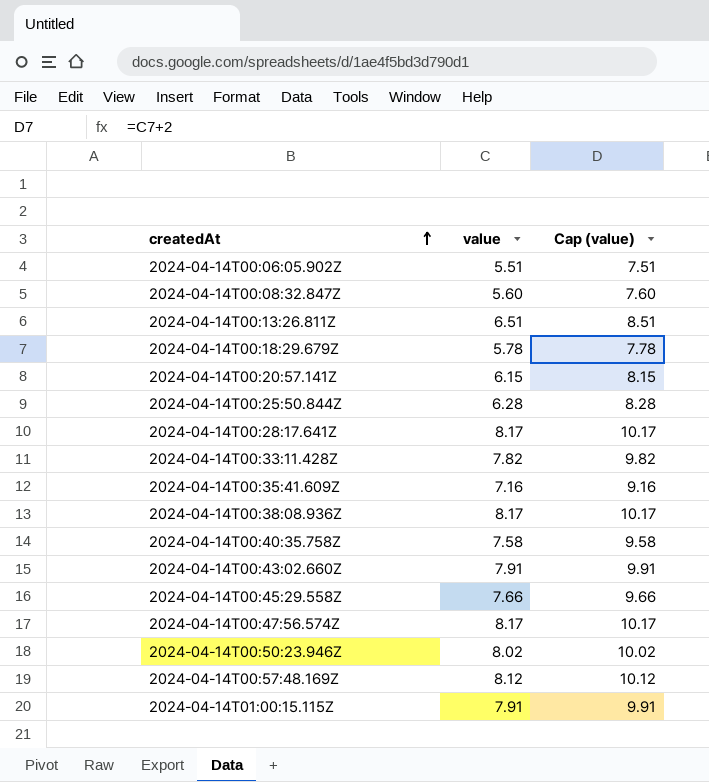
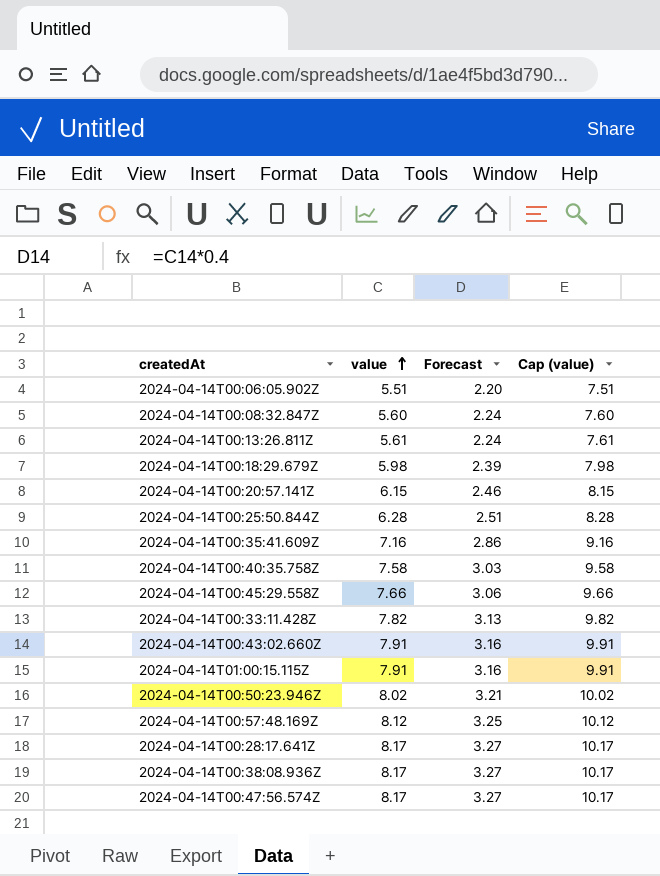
row order: createdAt ascending -> value ascending
column Forecast | formula: none -> [value] * 0.4
2024-04-14T00:13:26.811Z | value: 6.51 -> 5.61
2024-04-14T00:13:26.811Z | Cap (value): 8.51 -> 7.61
2024-04-14T00:18:29.679Z | value: 5.78 -> 5.98
2024-04-14T00:18:29.679Z | Cap (value): 7.78 -> 7.98

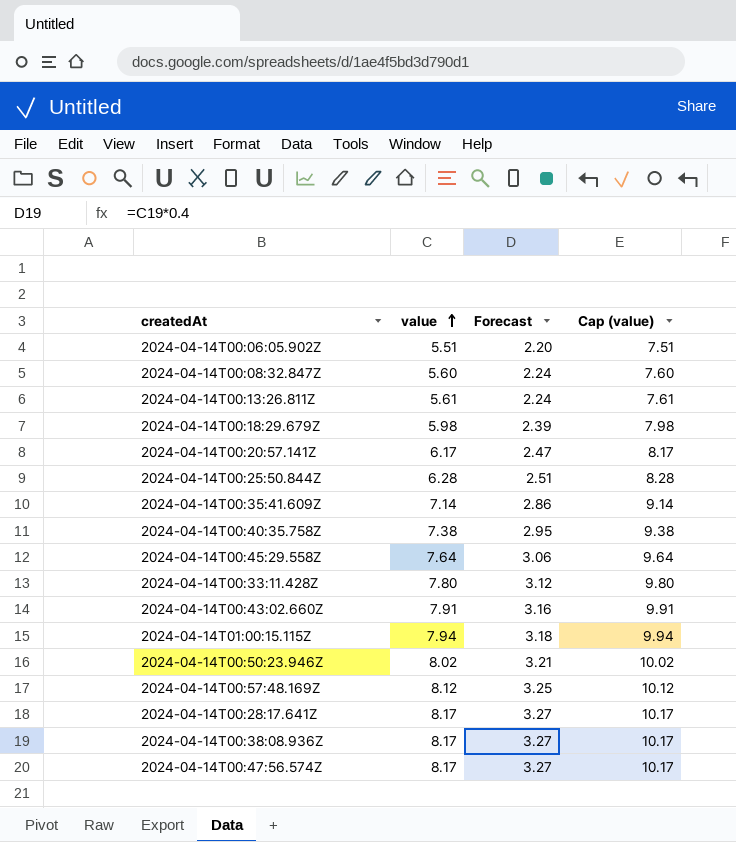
2024-04-14T00:20:57.141Z | value: 6.15 -> 6.17
2024-04-14T00:20:57.141Z | Forecast: 2.46 -> 2.47
2024-04-14T00:20:57.141Z | Cap (value): 8.15 -> 8.17
2024-04-14T00:35:41.609Z | value: 7.16 -> 7.14
2024-04-14T00:35:41.609Z | Cap (value): 9.16 -> 9.14
2024-04-14T00:40:35.758Z | value: 7.58 -> 7.38
2024-04-14T00:40:35.758Z | Forecast: 3.03 -> 2.95
2024-04-14T00:40:35.758Z | Cap (value): 9.58 -> 9.38
2024-04-14T00:45:29.558Z | value: 7.66 -> 7.64
2024-04-14T00:45:29.558Z | Cap (value): 9.66 -> 9.64
2024-04-14T00:33:11.428Z | value: 7.82 -> 7.80
2024-04-14T00:33:11.428Z | Forecast: 3.13 -> 3.12
2024-04-14T00:33:11.428Z | Cap (value): 9.82 -> 9.80
2024-04-14T01:00:15.115Z | value: 7.91 -> 7.94
2024-04-14T01:00:15.115Z | Forecast: 3.16 -> 3.18
2024-04-14T01:00:15.115Z | Cap (value): 9.91 -> 9.94

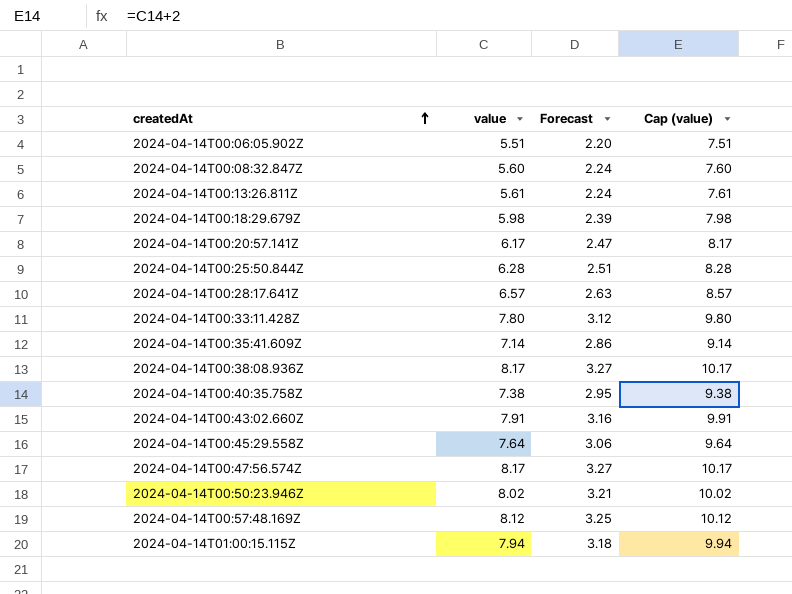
row order: value ascending -> createdAt ascending
2024-04-14T00:28:17.641Z | value: 8.17 -> 6.57
2024-04-14T00:28:17.641Z | Forecast: 3.27 -> 2.63
2024-04-14T00:28:17.641Z | Cap (value): 10.17 -> 8.57

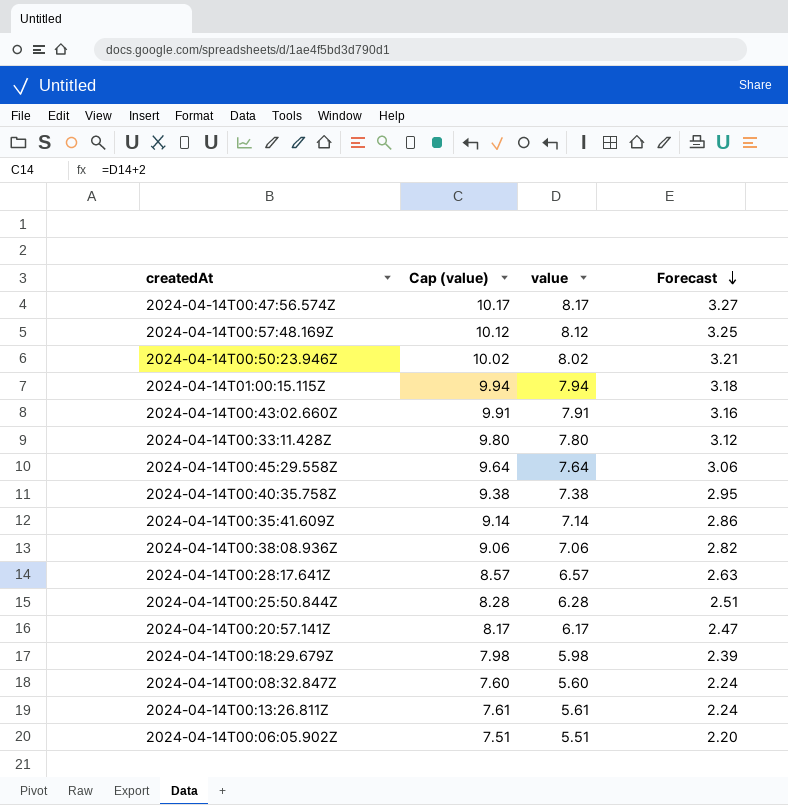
row order: createdAt ascending -> Forecast descending
column Cap (value) | position: 4 -> 2
2024-04-14T00:38:08.936Z | Cap (value): 10.17 -> 9.06
2024-04-14T00:38:08.936Z | value: 8.17 -> 7.06
2024-04-14T00:38:08.936Z | Forecast: 3.27 -> 2.82

